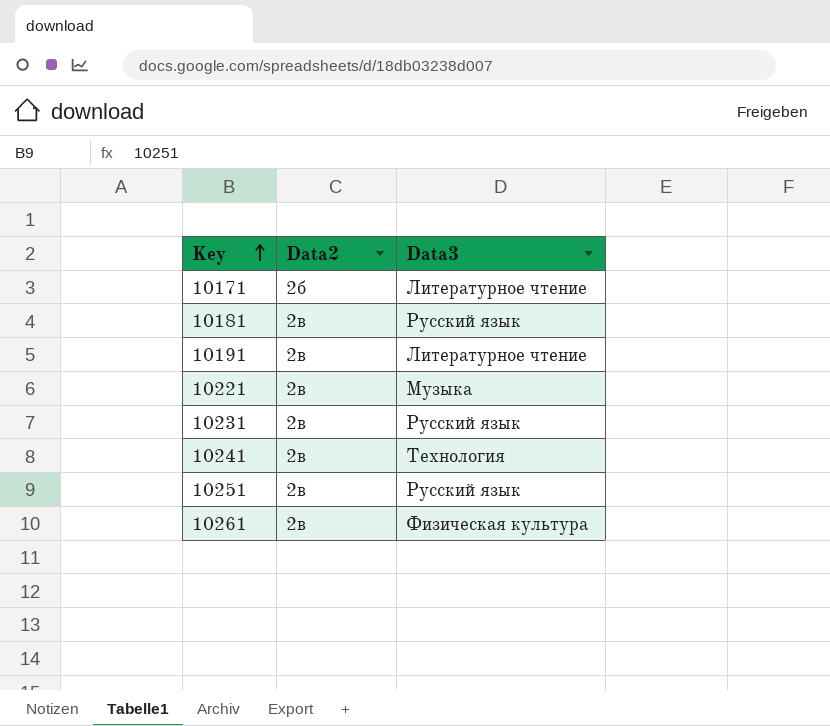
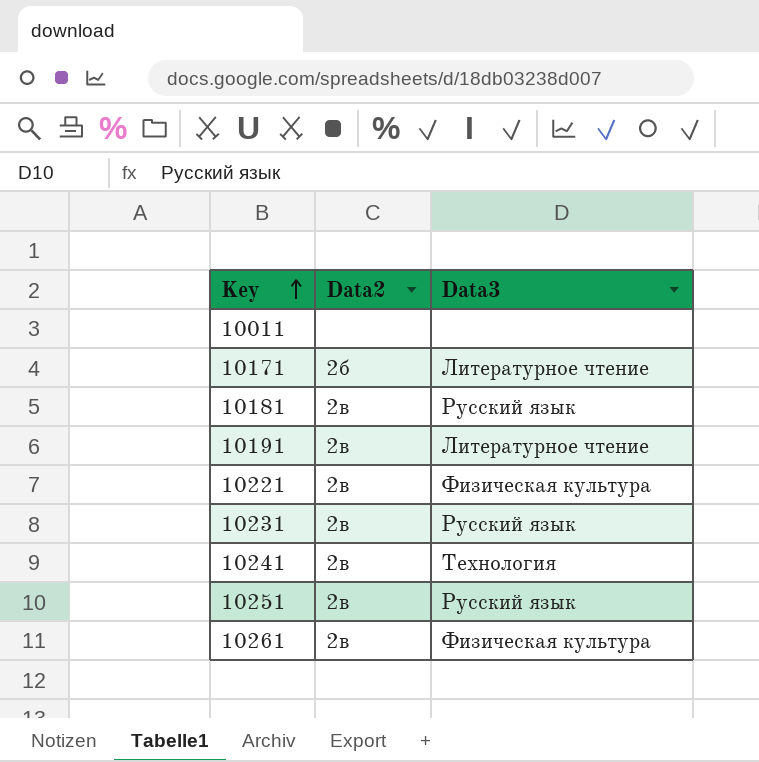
row 10011: none -> none | none
10221 | Data3: Музыка -> Физическая культура

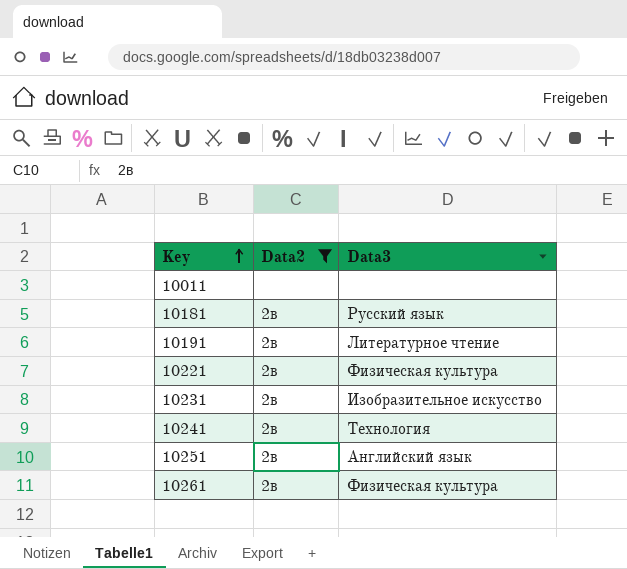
filter: none -> Data2 != 2б
10231 | Data3: Русский язык -> Изобразительное искусство
10251 | Data3: Русский язык -> Английский язык

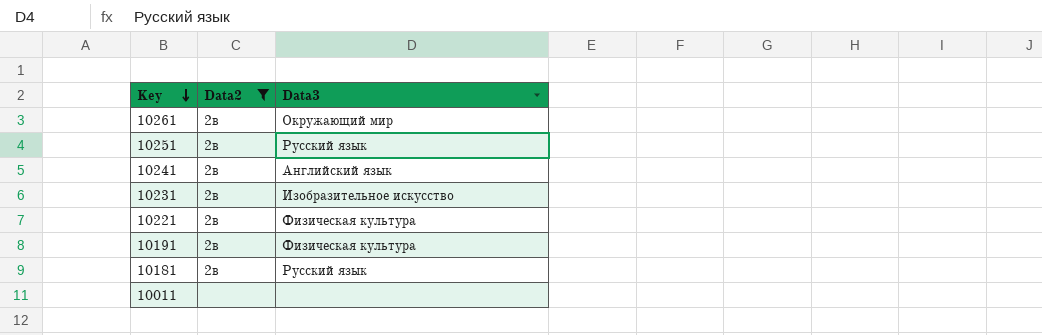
row order: Key ascending -> Key descending
10261 | Data3: Физическая культура -> Окружающий мир
10251 | Data3: Английский язык -> Русский язык
10241 | Data3: Технология -> Английский язык
10191 | Data3: Литературное чтение -> Физическая культура

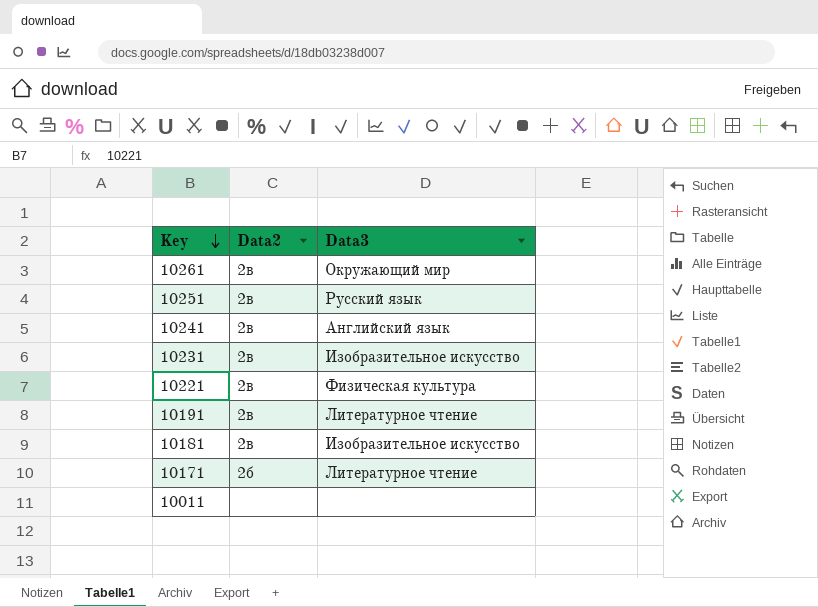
filter: Data2 != 2б -> none
10191 | Data3: Физическая культура -> Литературное чтение
10181 | Data3: Русский язык -> Изобразительное искусство

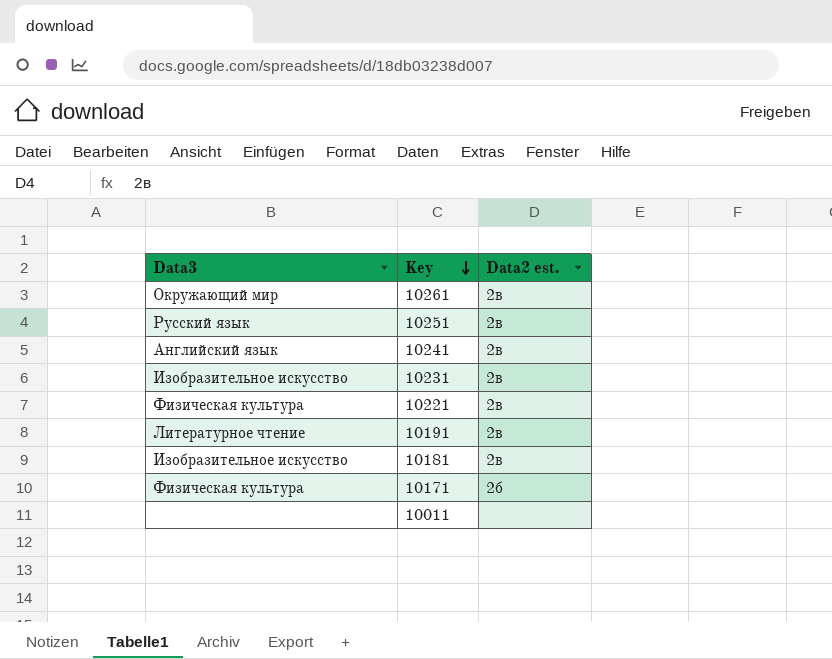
column Data3 | position: 3 -> 1
column name: Data2 -> Data2 est.
10171 | Data3: Литературное чтение -> Физическая культура

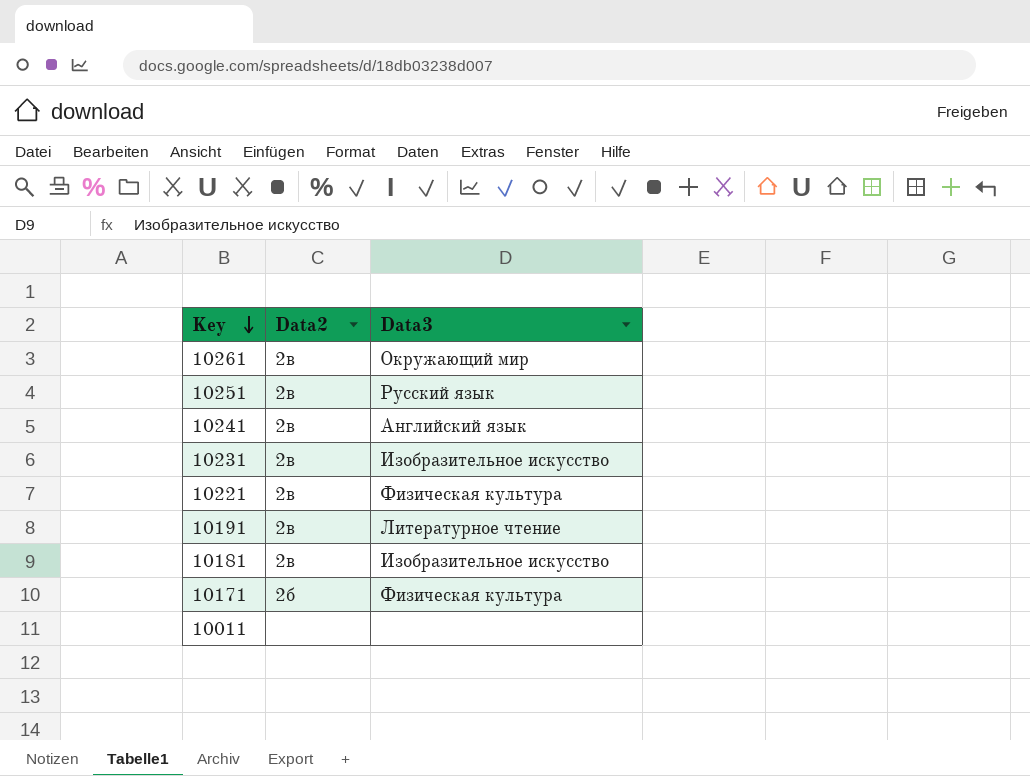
column name: Data2 est. -> Data2
column Data3 | position: 1 -> 3

